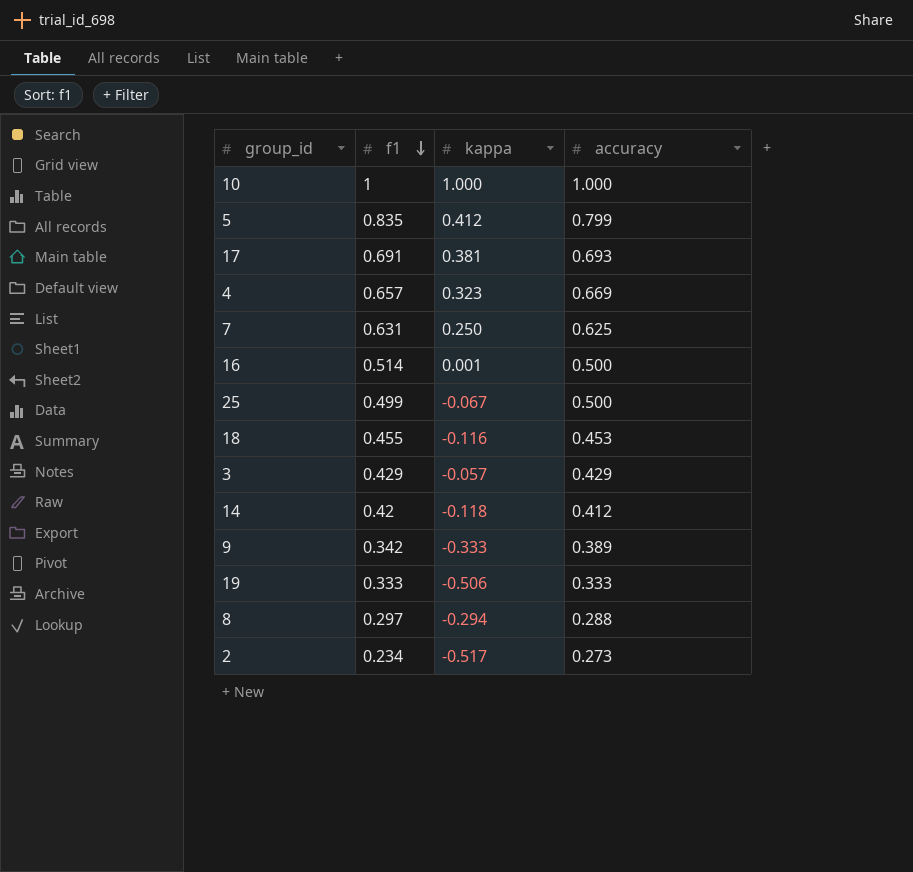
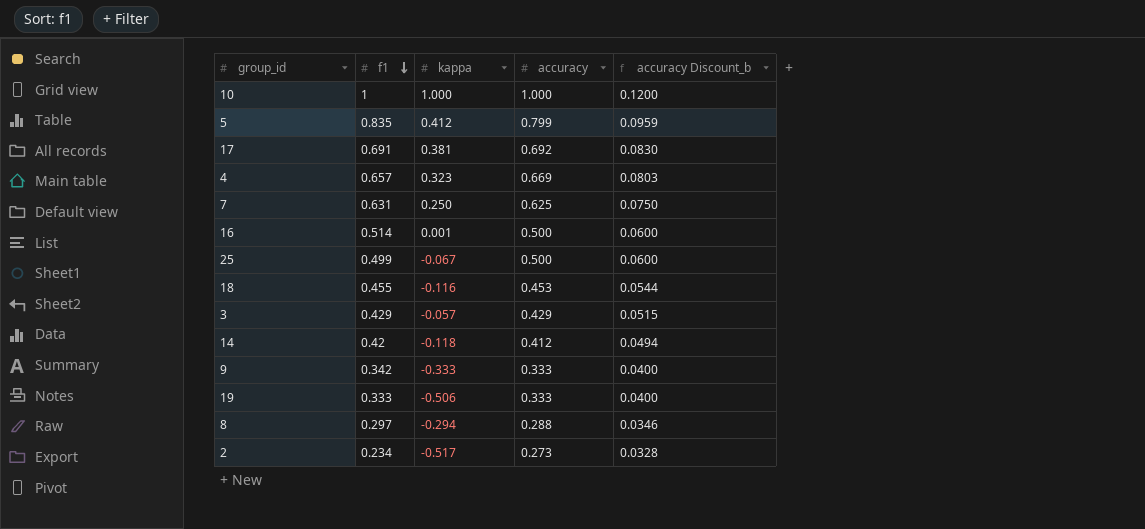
column accuracy Discount_b | formula: none -> [accuracy] * 0.12
17 | accuracy: 0.693 -> 0.692
9 | accuracy: 0.389 -> 0.333

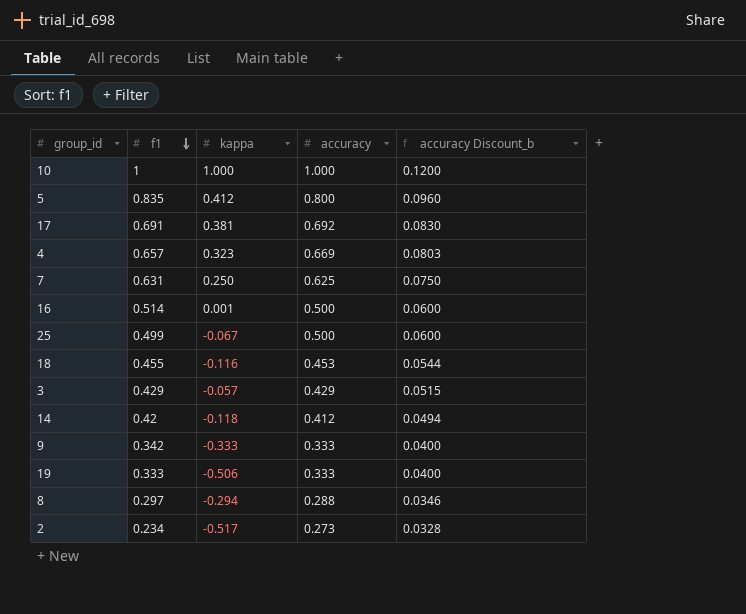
5 | accuracy: 0.799 -> 0.800
5 | accuracy Discount_b: 0.0959 -> 0.0960

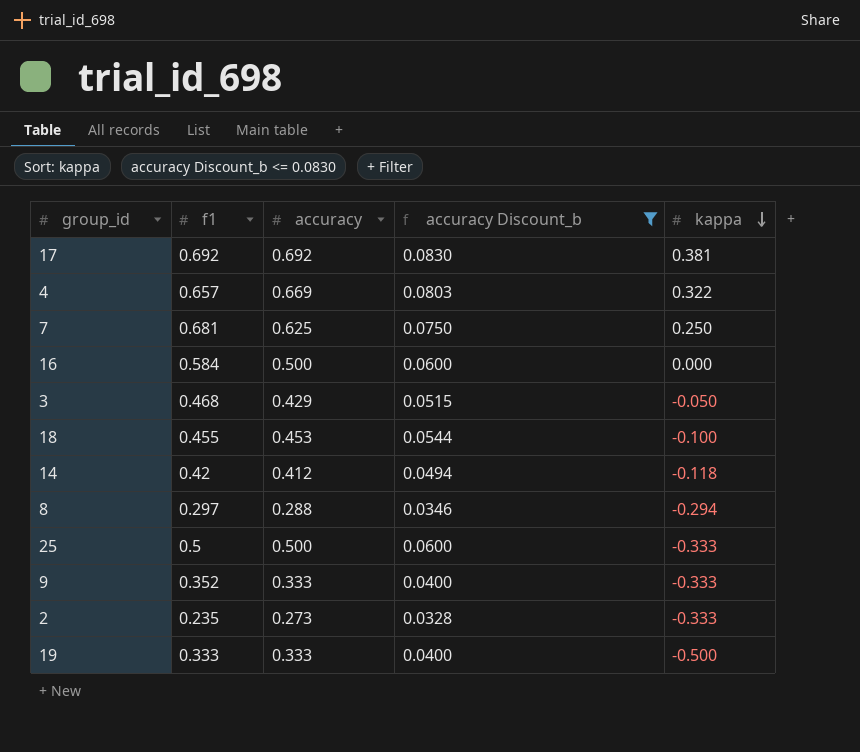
filter: none -> accuracy Discount_b <= 0.0830
row order: f1 descending -> kappa descending
column kappa | position: 3 -> 5
17 | f1: 0.691 -> 0.692
4 | kappa: 0.323 -> 0.322
7 | f1: 0.631 -> 0.681
16 | f1: 0.514 -> 0.584
16 | kappa: 0.001 -> 0.000
3 | f1: 0.429 -> 0.468
3 | kappa: -0.057 -> -0.050
18 | kappa: -0.116 -> -0.100
25 | f1: 0.499 -> 0.5
25 | kappa: -0.067 -> -0.333
9 | f1: 0.342 -> 0.352
2 | f1: 0.234 -> 0.235
2 | kappa: -0.517 -> -0.333
19 | kappa: -0.506 -> -0.500

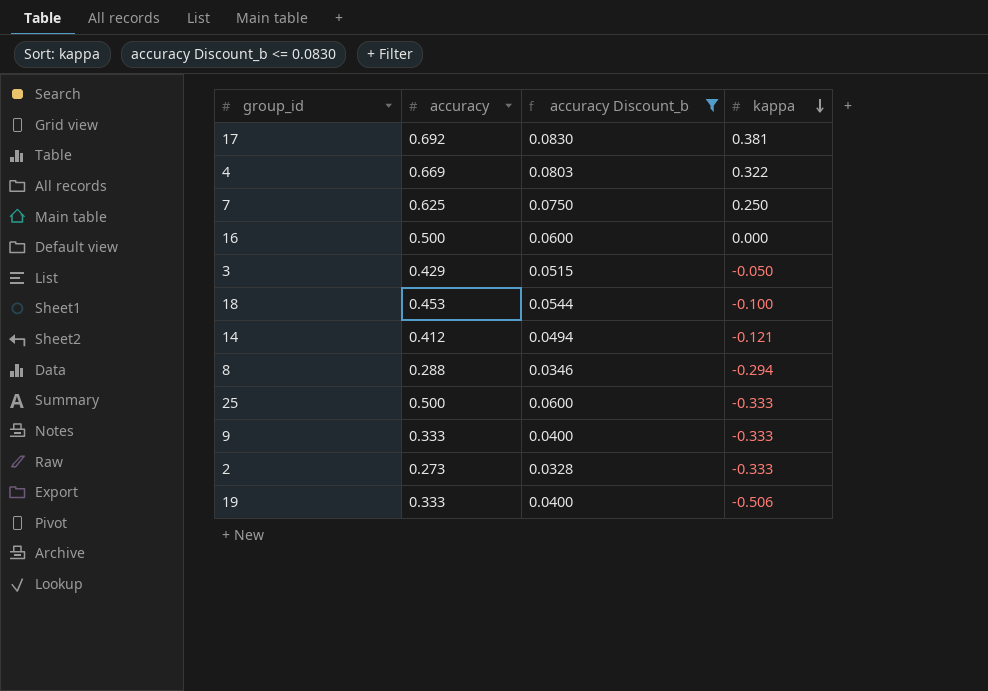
column f1 | position: 2 -> none
14 | kappa: -0.118 -> -0.121
19 | kappa: -0.500 -> -0.506

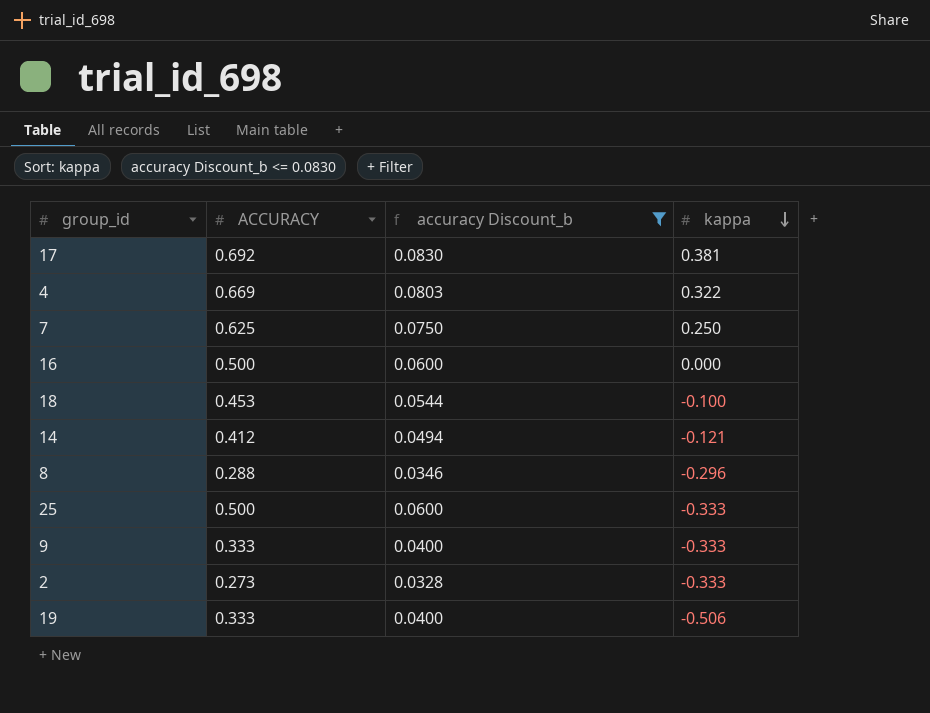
column name: accuracy -> ACCURACY
row 3: 0.429 | 0.0515 | -0.050 -> none
8 | kappa: -0.294 -> -0.296

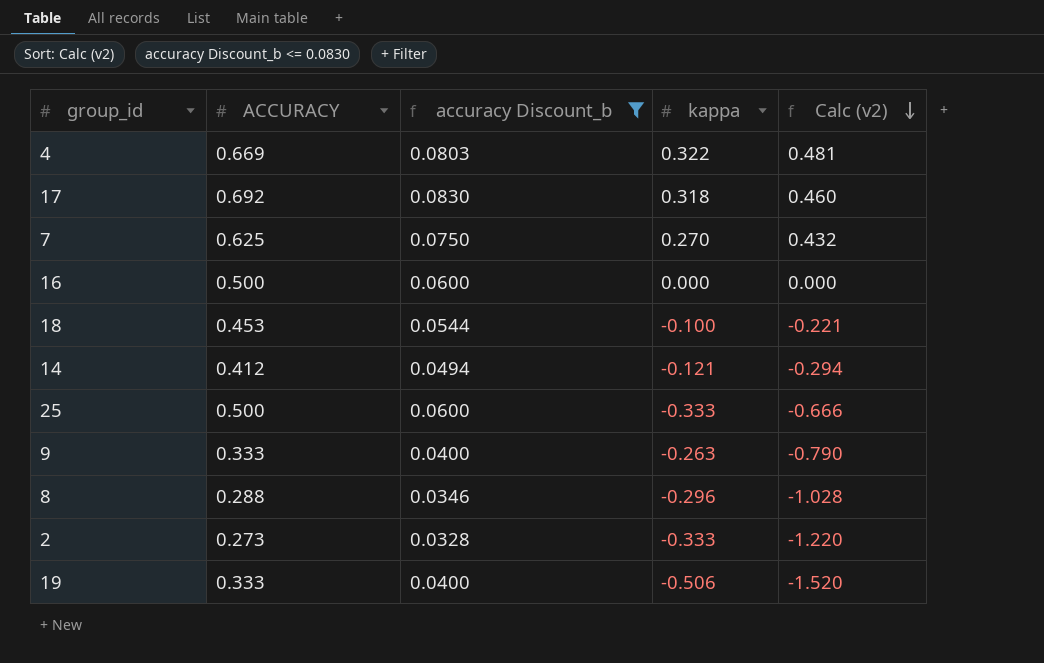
row order: kappa descending -> Calc (v2) descending
column Calc (v2) | formula: none -> [kappa] / [ACCURACY]
17 | kappa: 0.381 -> 0.318
7 | kappa: 0.250 -> 0.270
9 | kappa: -0.333 -> -0.263

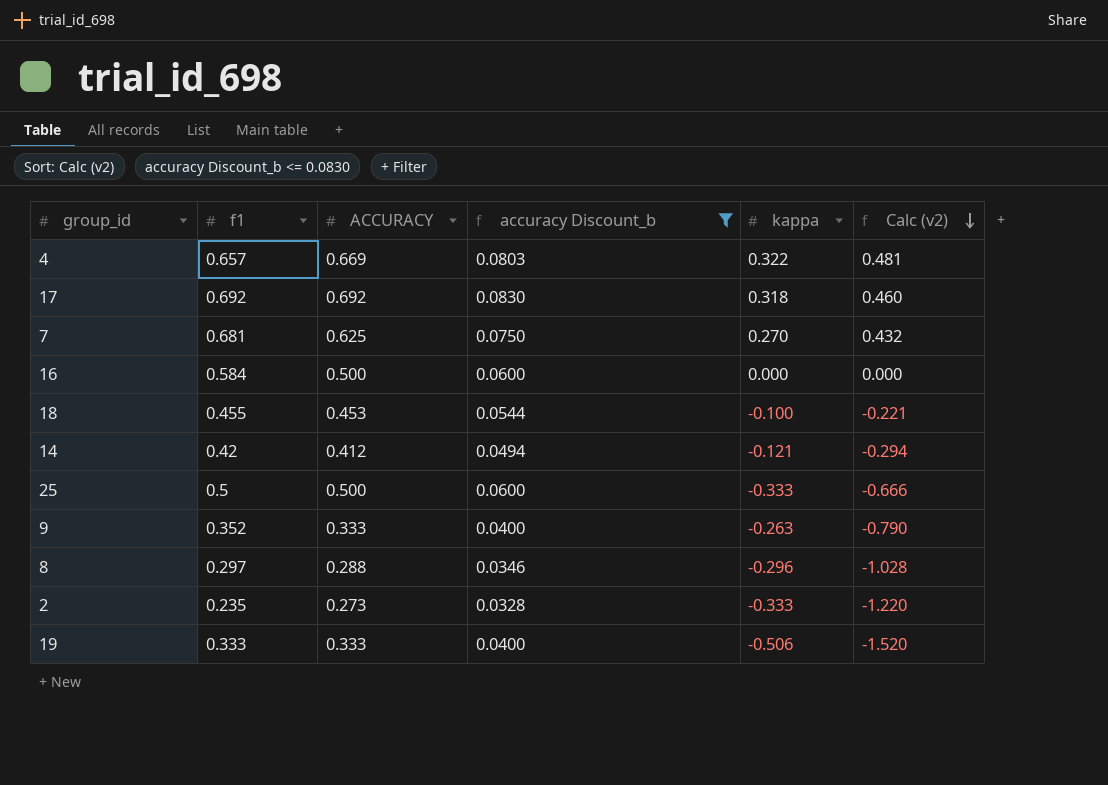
column f1 | position: none -> 2

